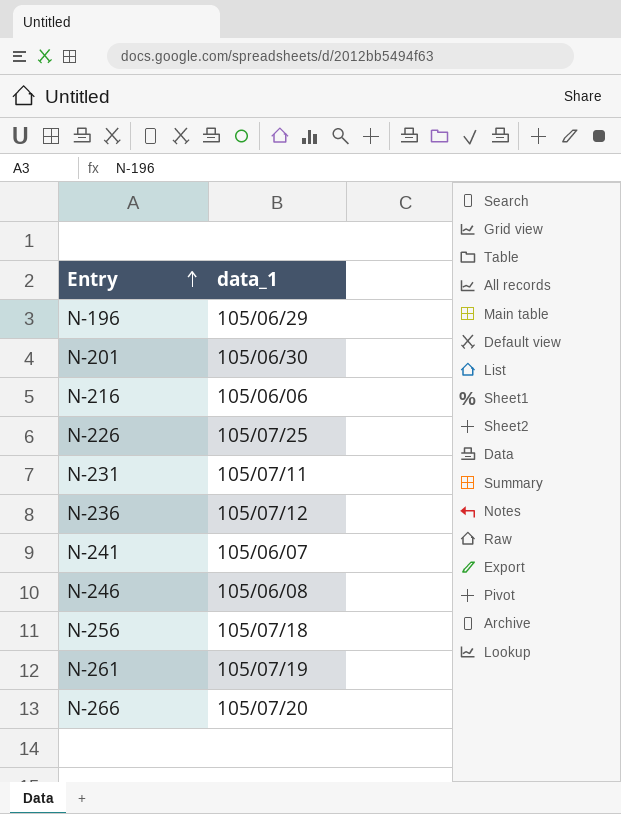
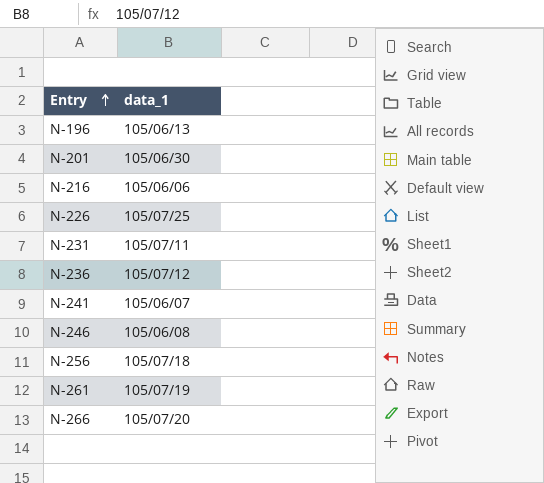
N-196 | data_1: 105/06/29 -> 105/06/13

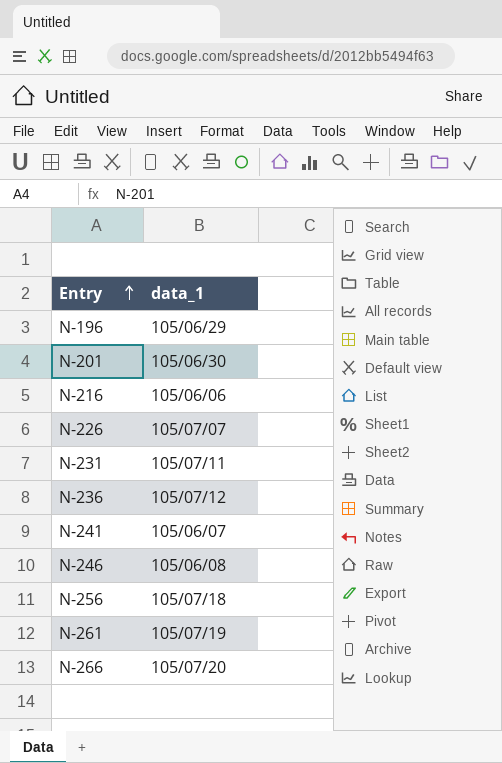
N-196 | data_1: 105/06/13 -> 105/06/29
N-226 | data_1: 105/07/25 -> 105/07/07

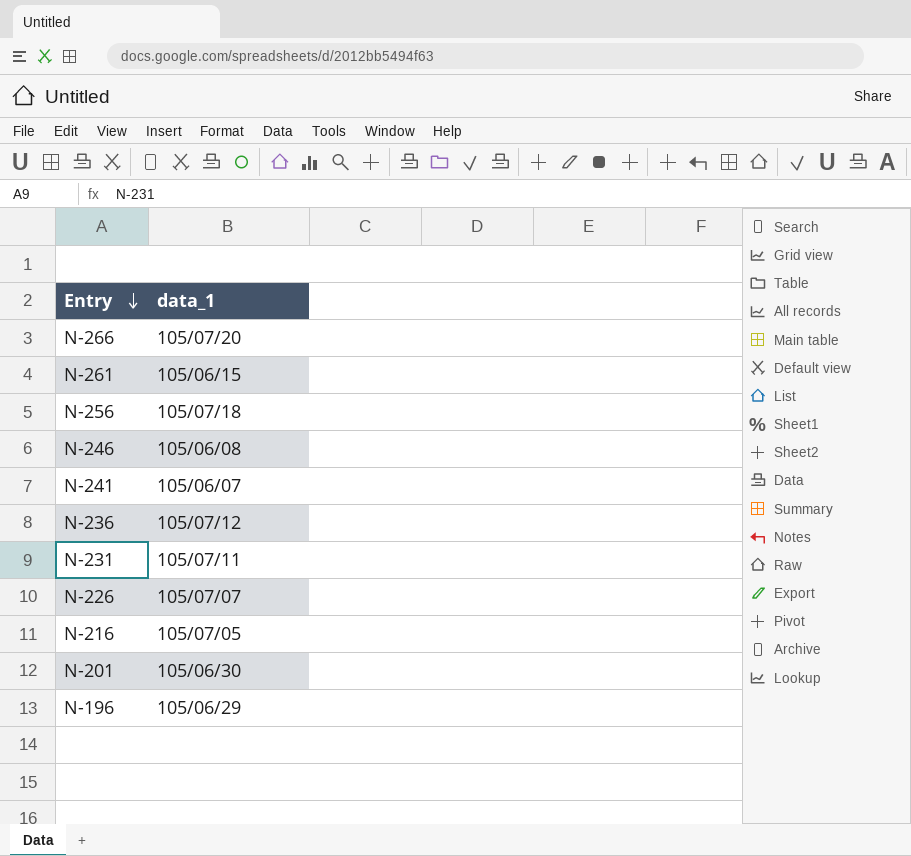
row order: Entry ascending -> Entry descending
N-261 | data_1: 105/07/19 -> 105/06/15
N-216 | data_1: 105/06/06 -> 105/07/05

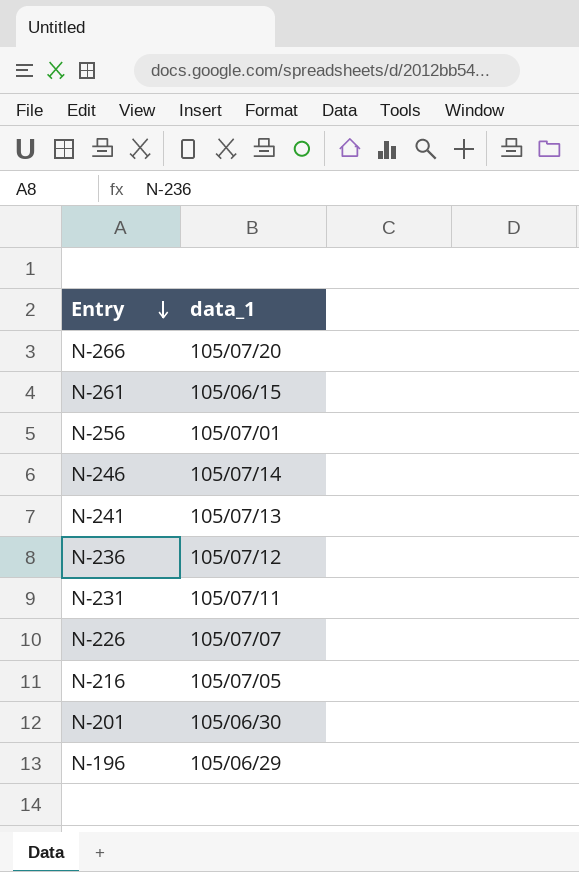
N-256 | data_1: 105/07/18 -> 105/07/01
N-246 | data_1: 105/06/08 -> 105/07/14
N-241 | data_1: 105/06/07 -> 105/07/13

